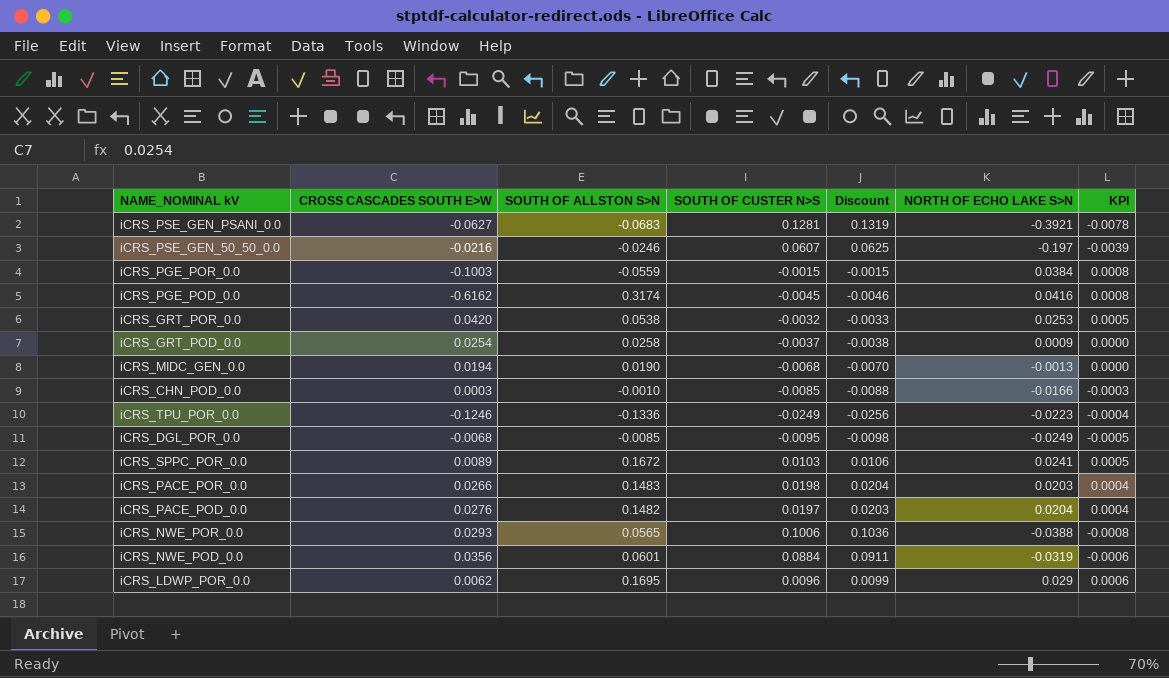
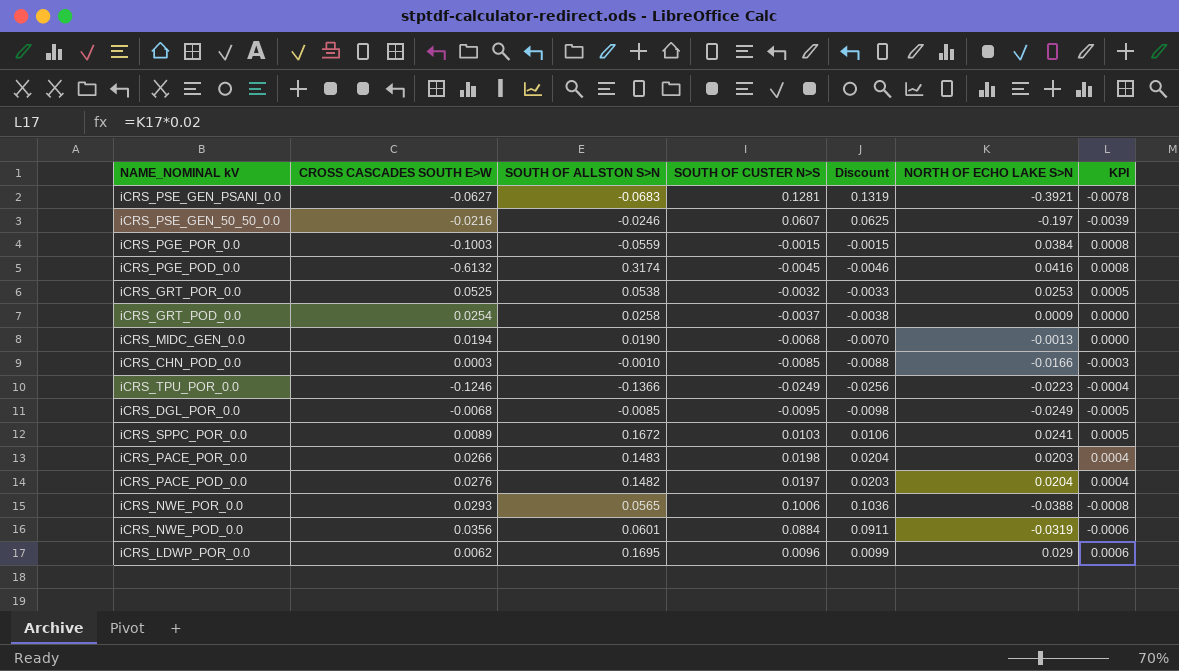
iCRS_PGE_POD_0.0 | CROSS CASCADES SOUTH E>W: -0.6162 -> -0.6132
iCRS_GRT_POR_0.0 | CROSS CASCADES SOUTH E>W: 0.0420 -> 0.0525
iCRS_TPU_POR_0.0 | SOUTH OF ALLSTON S>N: -0.1336 -> -0.1366

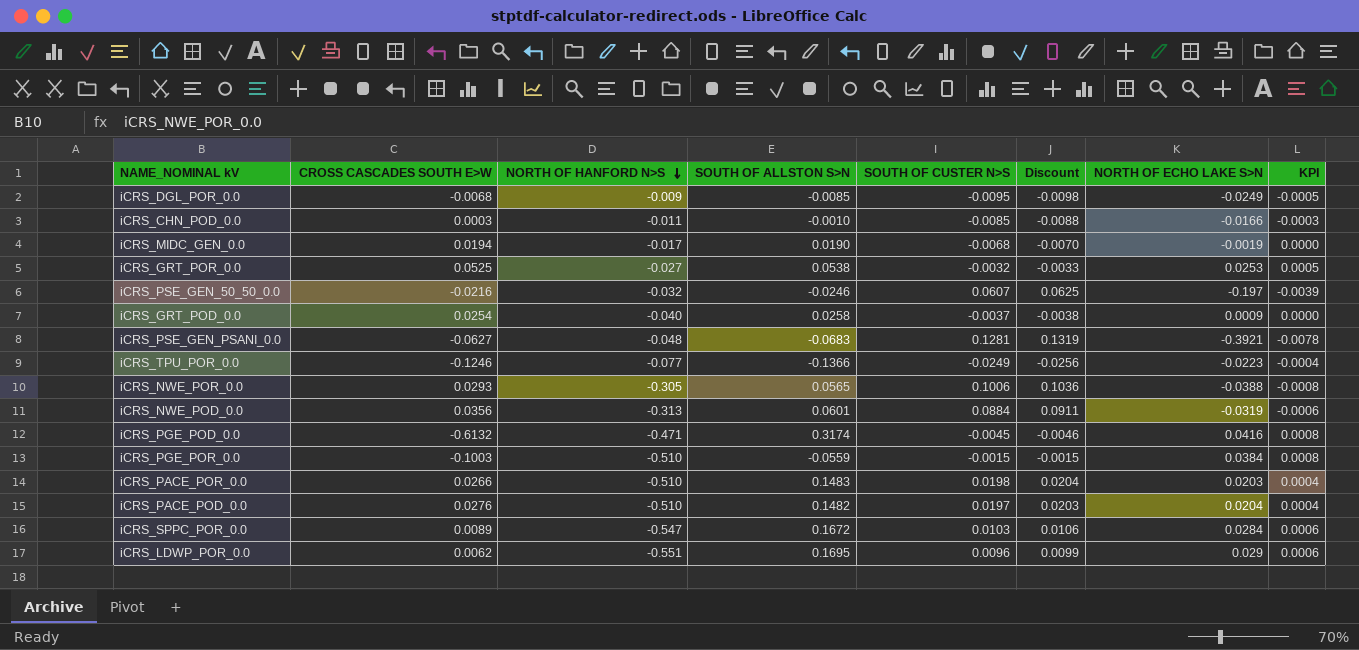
row order: none -> NORTH OF HANFORD N>S descending
column NORTH OF HANFORD N>S | position: none -> 3
iCRS_MIDC_GEN_0.0 | NORTH OF ECHO LAKE S>N: -0.0013 -> -0.0019
iCRS_SPPC_POR_0.0 | NORTH OF ECHO LAKE S>N: 0.0241 -> 0.0284
iCRS_SPPC_POR_0.0 | KPI: 0.0005 -> 0.0006

